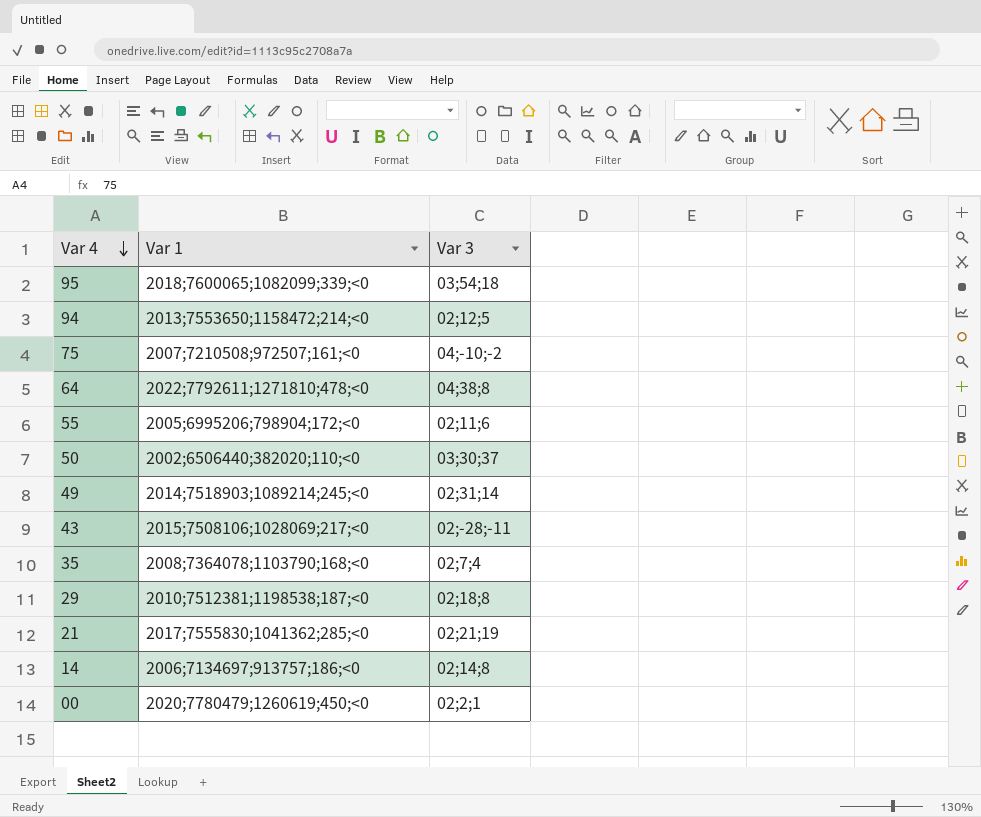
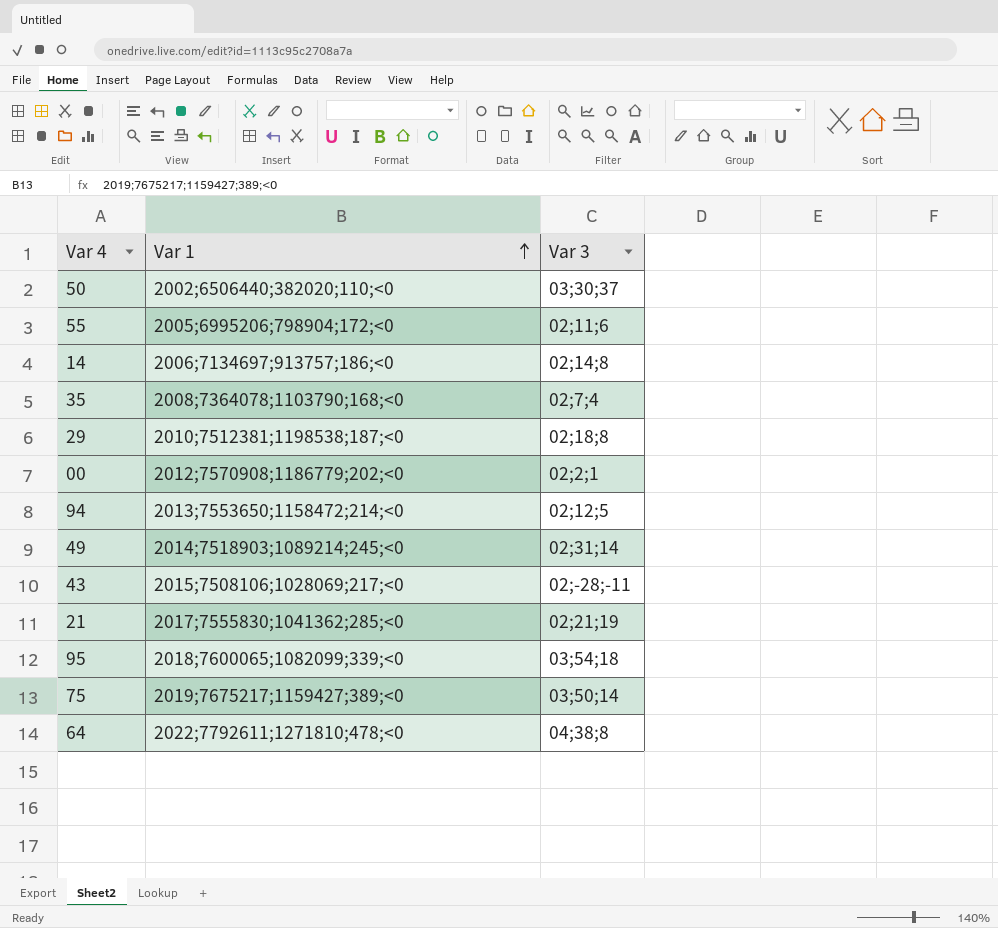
row order: Var 4 descending -> Var 1 ascending
00 | Var 1: 2020;7780479;1260619;450;<0 -> 2012;7570908;1186779;202;<0
75 | Var 1: 2007;7210508;972507;161;<0 -> 2019;7675217;1159427;389;<0
75 | Var 3: 04;-10;-2 -> 03;50;14

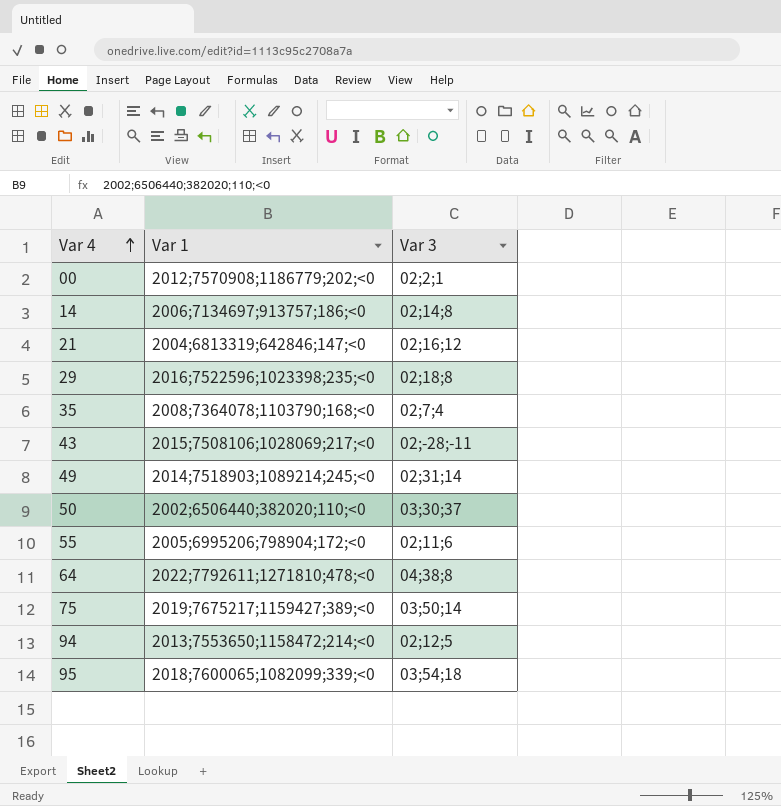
row order: Var 1 ascending -> Var 4 ascending
21 | Var 1: 2017;7555830;1041362;285;<0 -> 2004;6813319;642846;147;<0
21 | Var 3: 02;21;19 -> 02;16;12
29 | Var 1: 2010;7512381;1198538;187;<0 -> 2016;7522596;1023398;235;<0

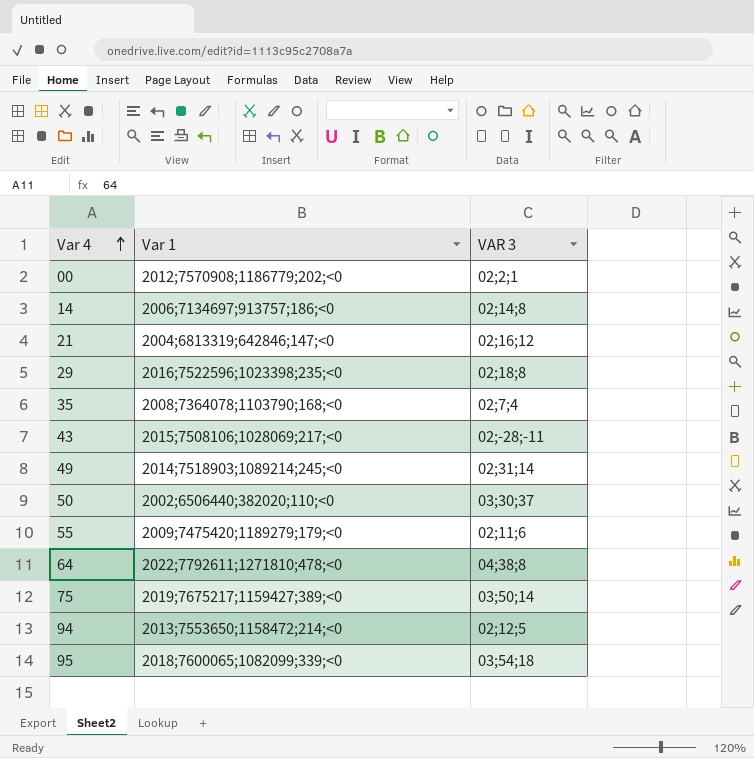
column name: Var 3 -> VAR 3
55 | Var 1: 2005;6995206;798904;172;<0 -> 2009;7475420;1189279;179;<0

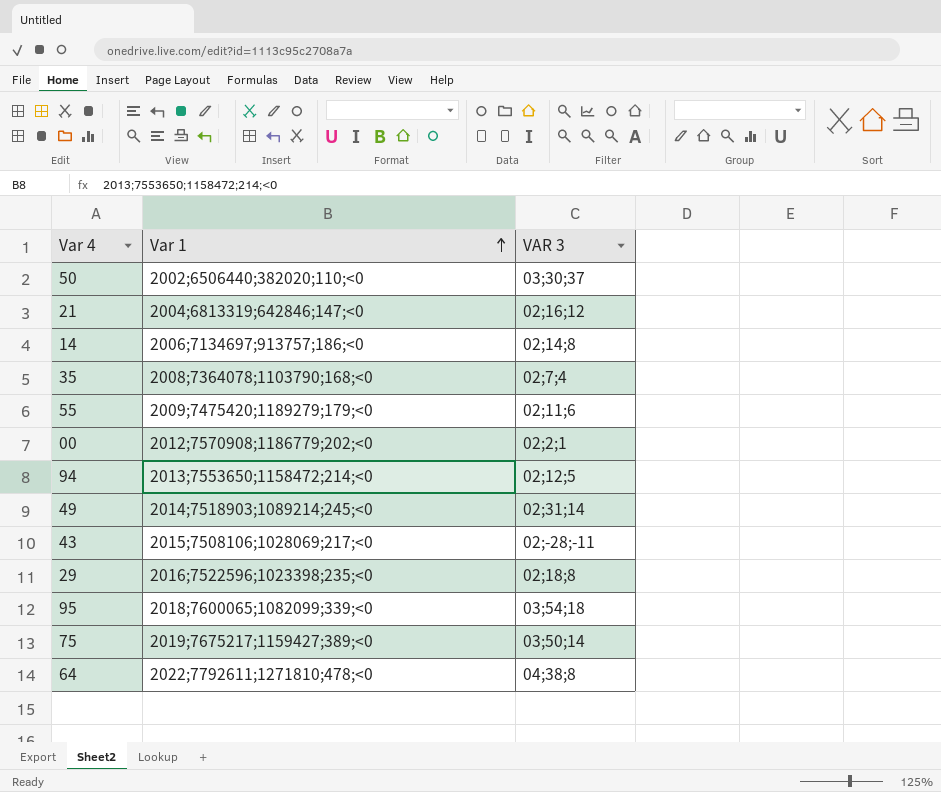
row order: Var 4 ascending -> Var 1 ascending

